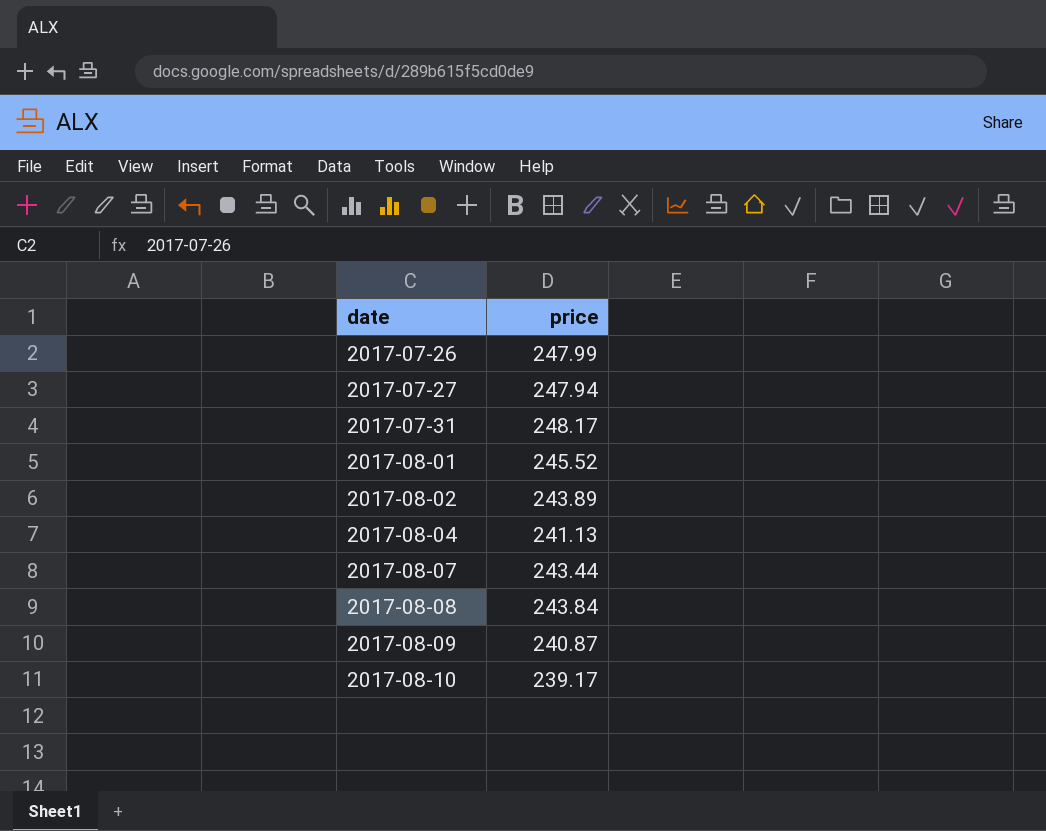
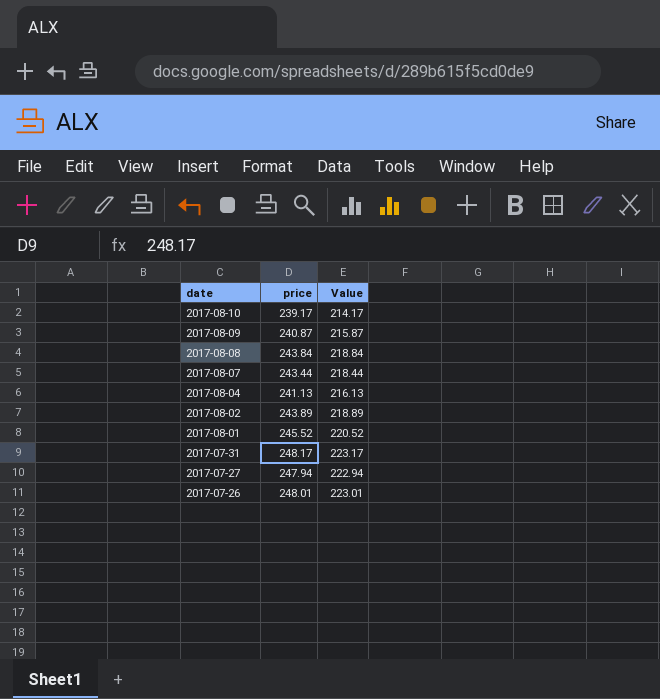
row order: date ascending -> date descending
column Value | formula: none -> [price] - 25
2017-07-26 | price: 247.99 -> 248.01

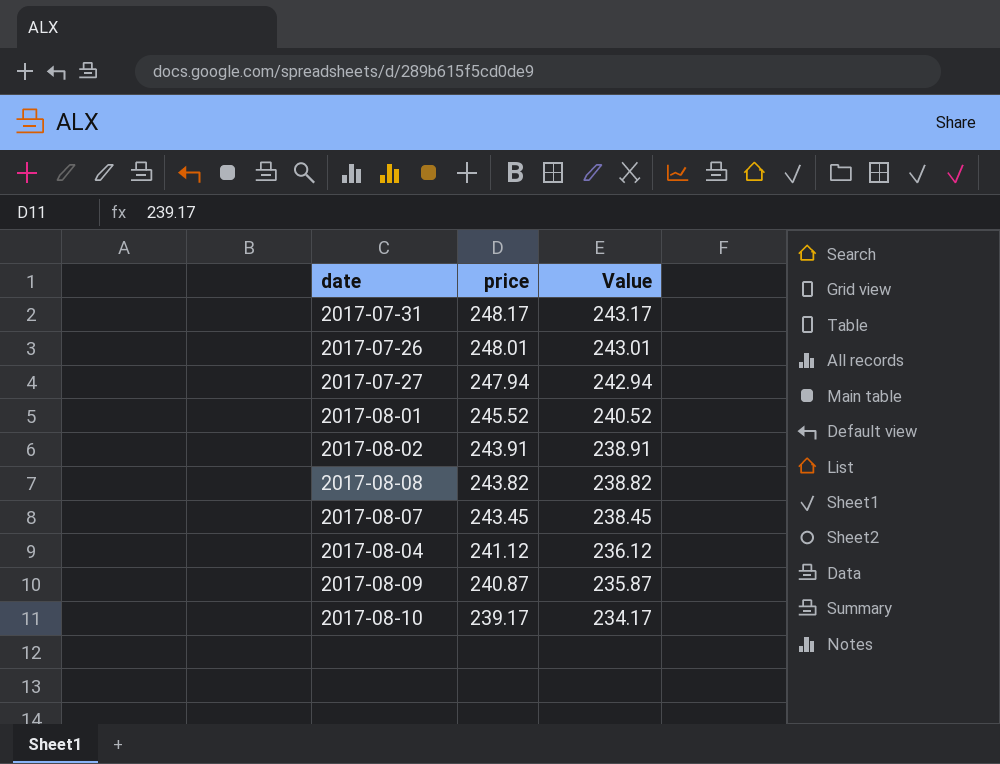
row order: date descending -> price descending
column Value | formula: [price] - 25 -> [price] - 5
2017-08-02 | price: 243.89 -> 243.91
2017-08-08 | price: 243.84 -> 243.82
2017-08-07 | price: 243.44 -> 243.45
2017-08-04 | price: 241.13 -> 241.12

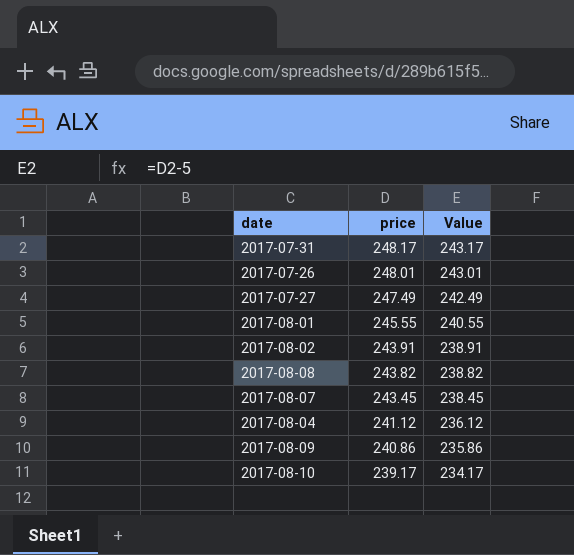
2017-07-27 | price: 247.94 -> 247.49
2017-07-27 | Value: 242.94 -> 242.49
2017-08-01 | price: 245.52 -> 245.55
2017-08-01 | Value: 240.52 -> 240.55
2017-08-09 | price: 240.87 -> 240.86
2017-08-09 | Value: 235.87 -> 235.86

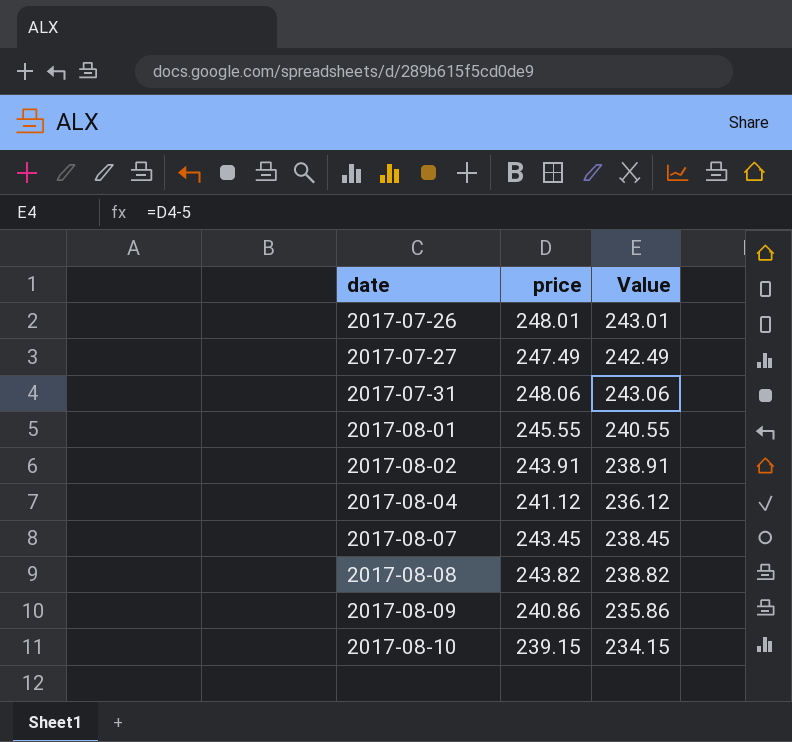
row order: price descending -> date ascending
2017-07-31 | price: 248.17 -> 248.06
2017-07-31 | Value: 243.17 -> 243.06
2017-08-10 | price: 239.17 -> 239.15
2017-08-10 | Value: 234.17 -> 234.15

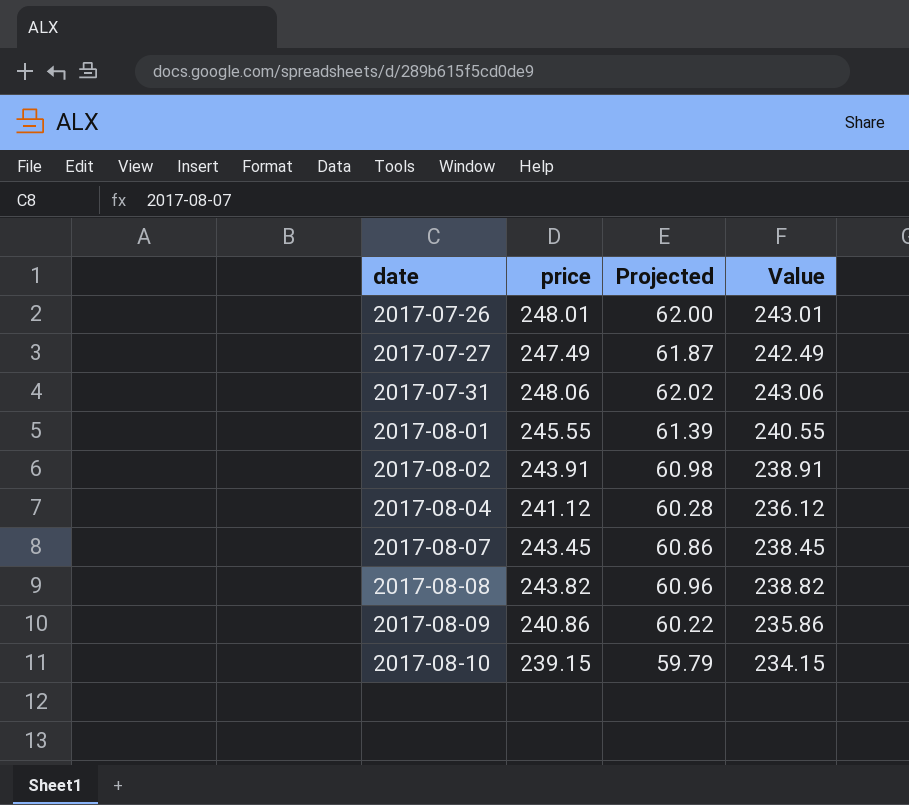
column Projected | formula: none -> [price] * 0.25

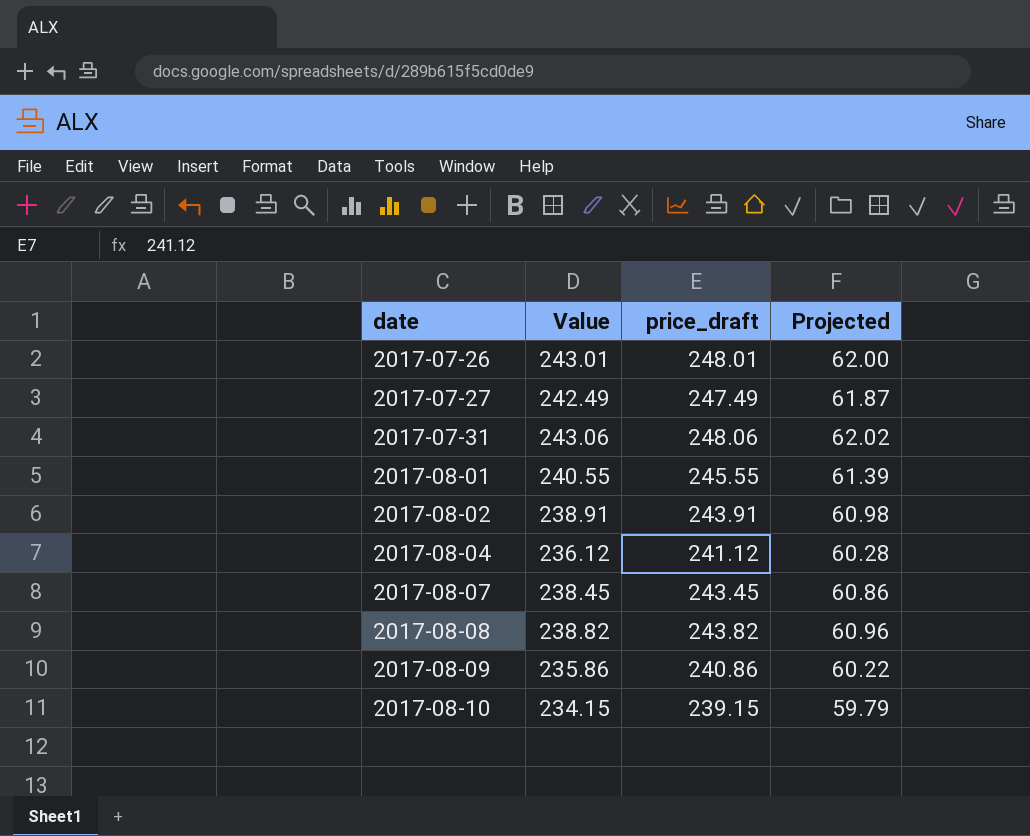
column Value | position: 4 -> 2
column name: price -> price_draft

